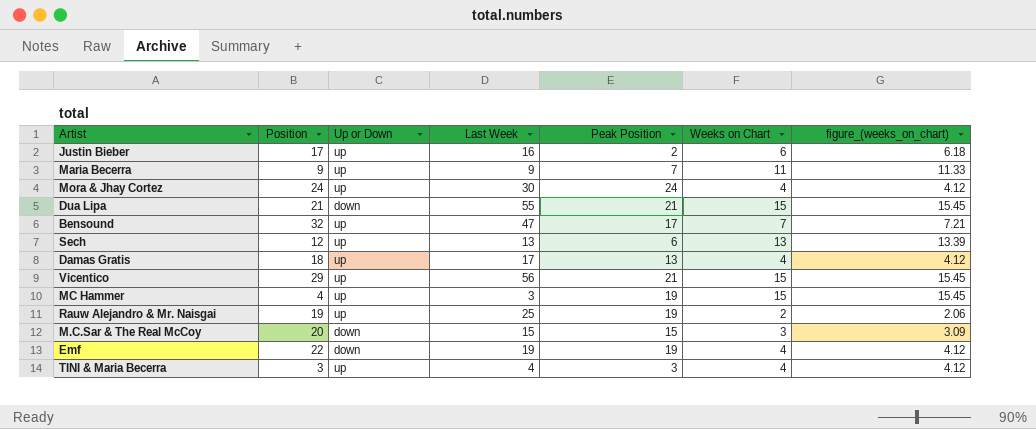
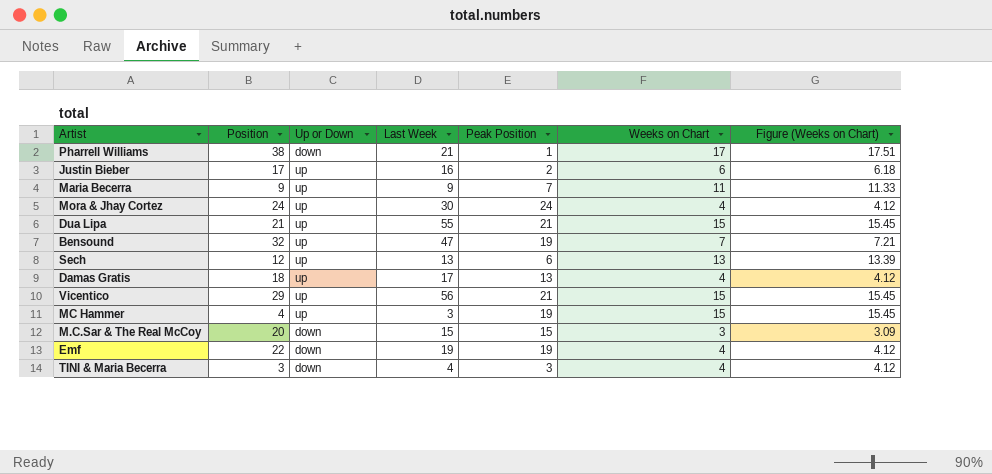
column name: figure_(weeks_on_chart) -> Figure (Weeks on Chart)
row Rauw Alejandro & Mr. Naisgai: 19 | up | 25 | 19 | 2 | 2.06 -> none
row Pharrell Williams: none -> 38 | down | 21 | 1 | 17 | 17.51
Dua Lipa | Up or Down: down -> up
Bensound | Peak Position: 17 -> 19
TINI & Maria Becerra | Up or Down: up -> down

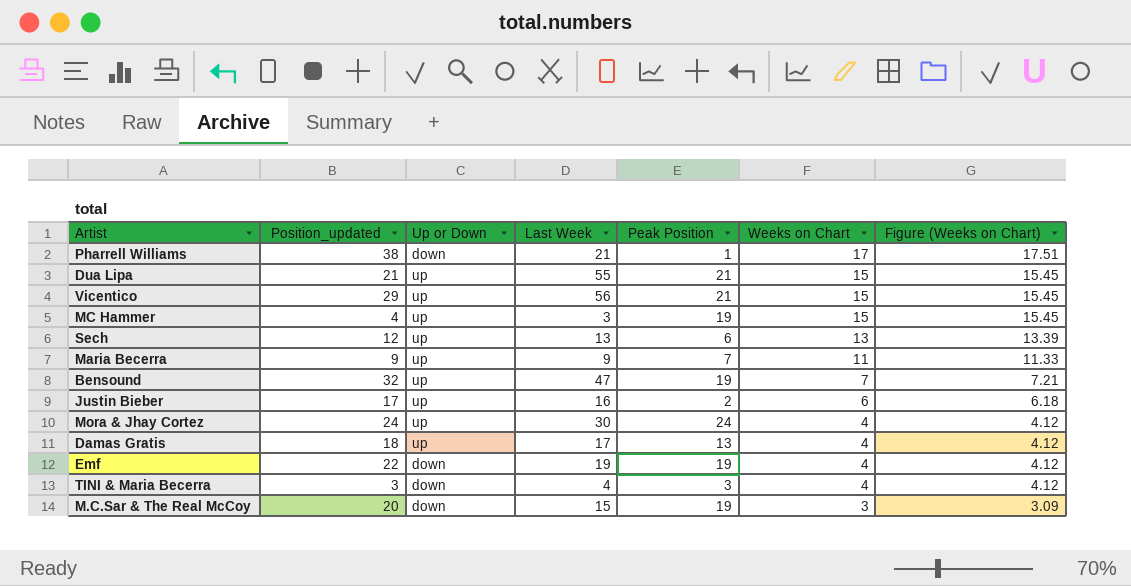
row order: none -> Weeks on Chart descending
column name: Position -> Position_updated
M.C.Sar & The Real McCoy | Peak Position: 15 -> 19

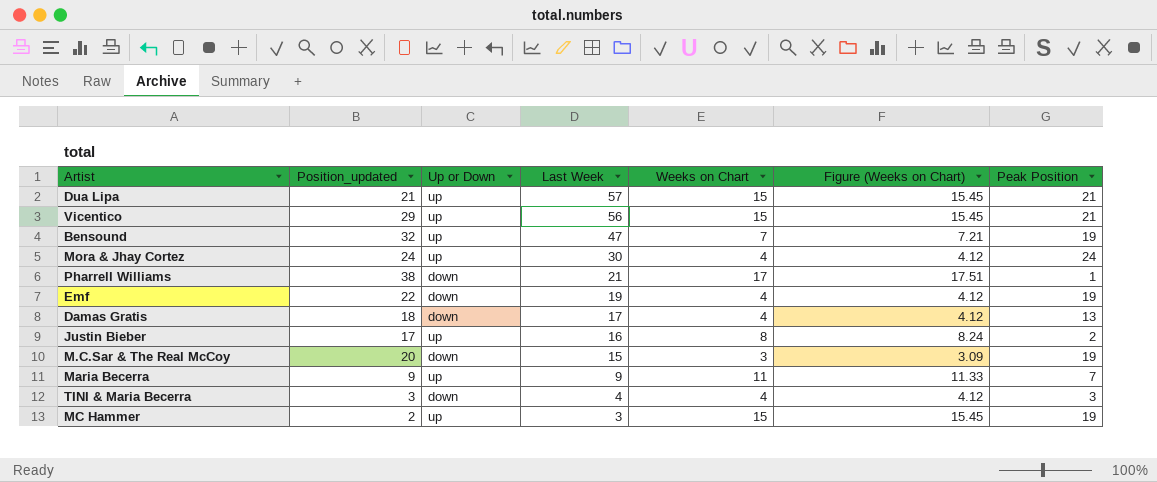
row order: Weeks on Chart descending -> Last Week descending
column Peak Position | position: 5 -> 7
row Sech: 12 | up | 13 | 6 | 13 | 13.39 -> none
Dua Lipa | Last Week: 55 -> 57
Damas Gratis | Up or Down: up -> down
Justin Bieber | Weeks on Chart: 6 -> 8
Justin Bieber | Figure (Weeks on Chart): 6.18 -> 8.24
MC Hammer | Position_updated: 4 -> 2

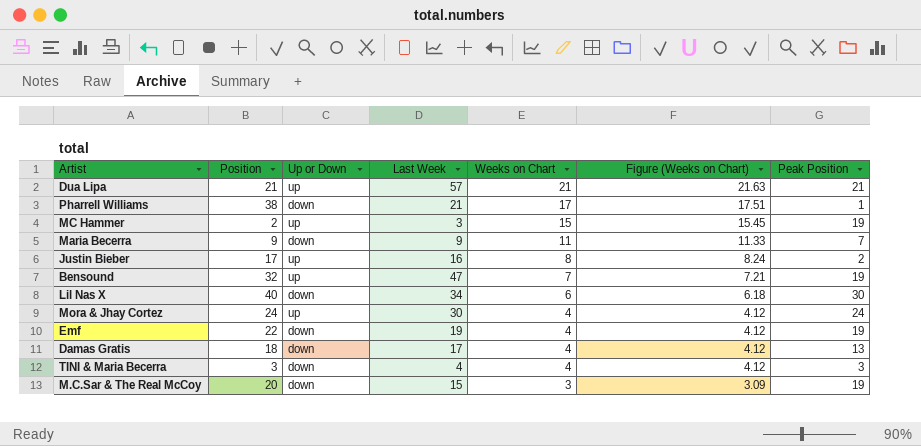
row order: Last Week descending -> Weeks on Chart descending
column name: Position_updated -> Position
row Vicentico: 29 | up | 56 | 15 | 15.45 | 21 -> none
Dua Lipa | Weeks on Chart: 15 -> 21
Dua Lipa | Figure (Weeks on Chart): 15.45 -> 21.63
Maria Becerra | Up or Down: up -> down
row Lil Nas X: none -> 40 | down | 34 | 6 | 6.18 | 30

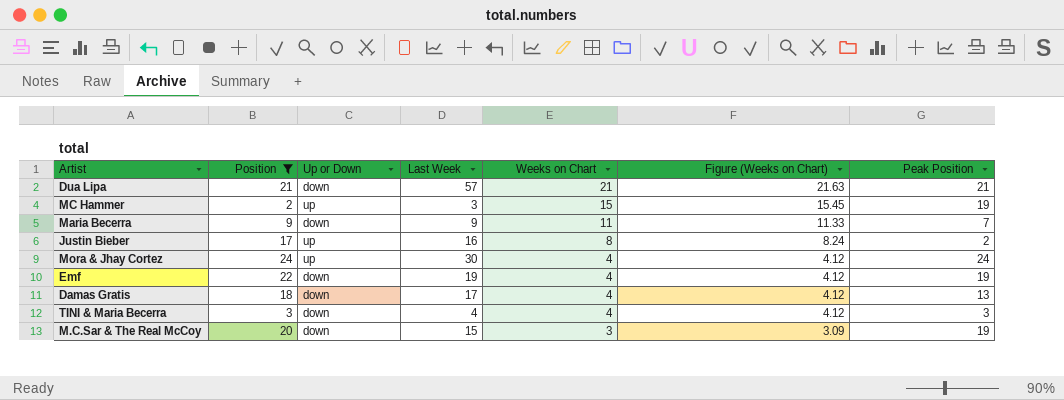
filter: none -> Position <= 24
Dua Lipa | Up or Down: up -> down

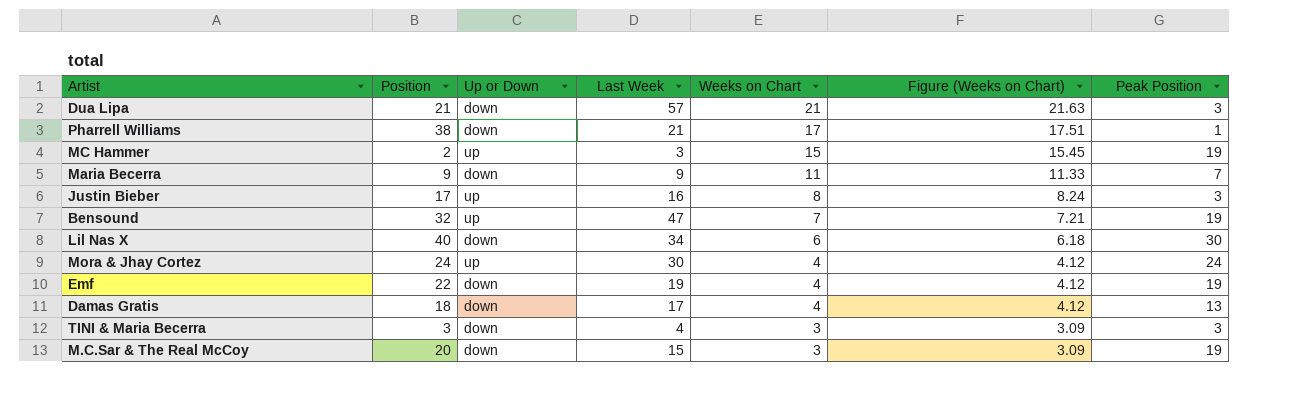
filter: Position <= 24 -> none
Dua Lipa | Peak Position: 21 -> 3
Justin Bieber | Peak Position: 2 -> 3
TINI & Maria Becerra | Weeks on Chart: 4 -> 3
TINI & Maria Becerra | Figure (Weeks on Chart): 4.12 -> 3.09

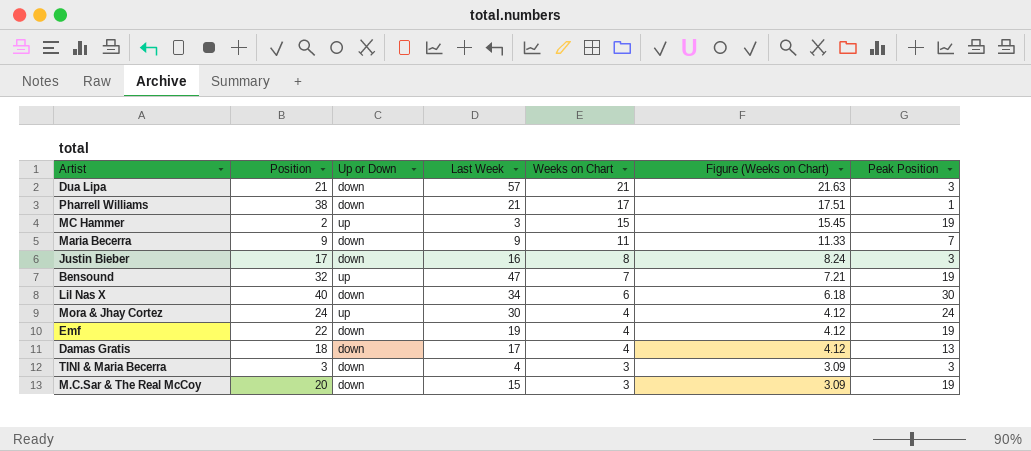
Justin Bieber | Up or Down: up -> down

